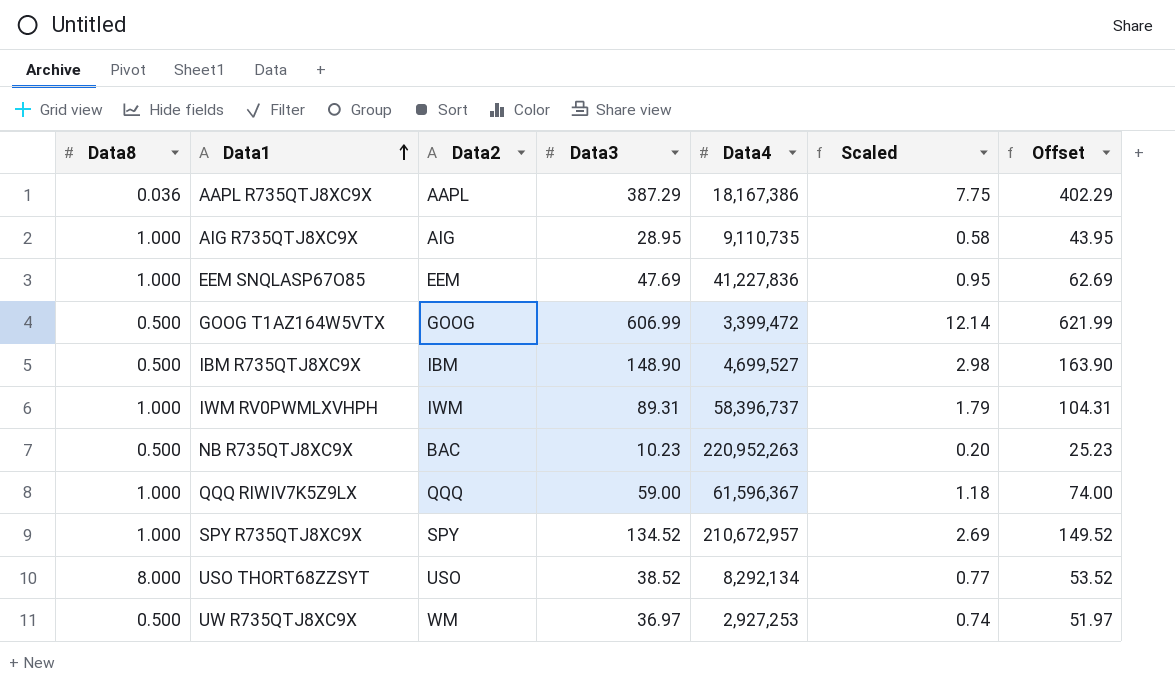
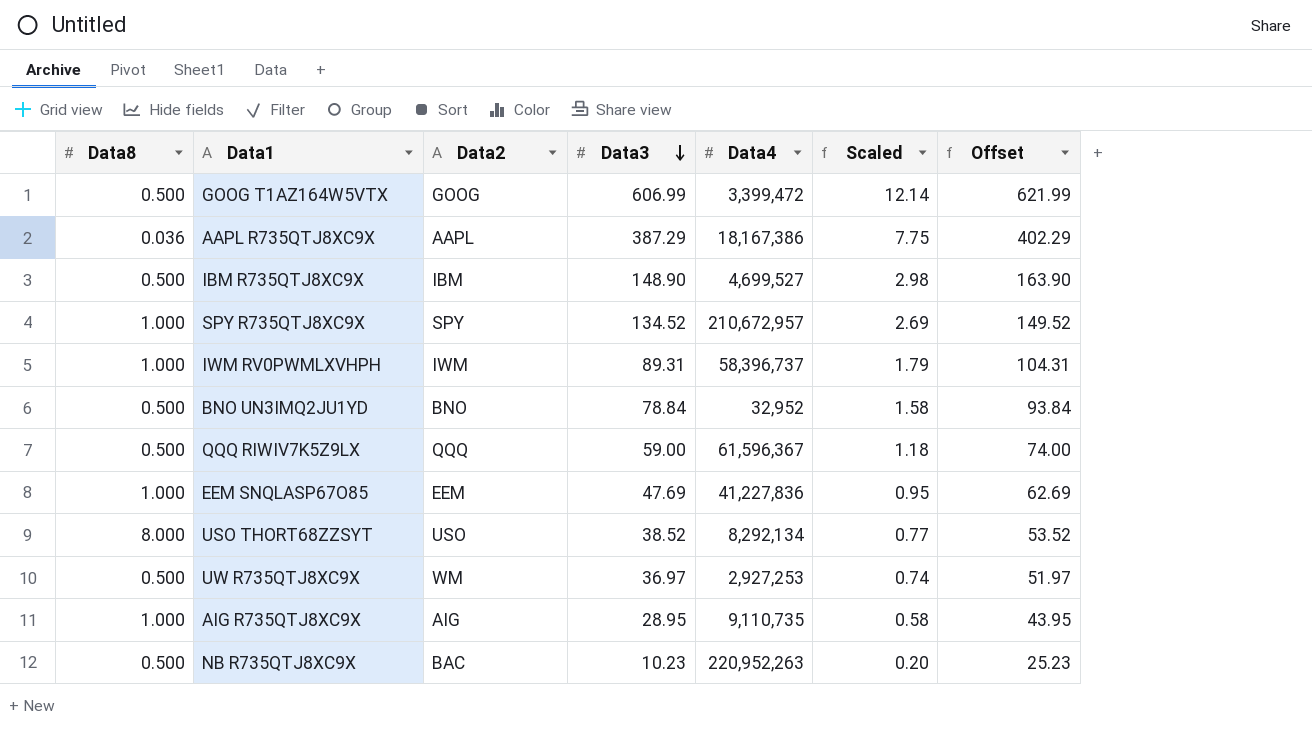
row order: Data1 ascending -> Data3 descending
row BNO UN3IMQ2JU1YD: none -> 0.500 | BNO | 78.84 | 32,952 | 1.58 | 93.84
QQQ RIWIV7K5Z9LX | Data8: 1.000 -> 0.500

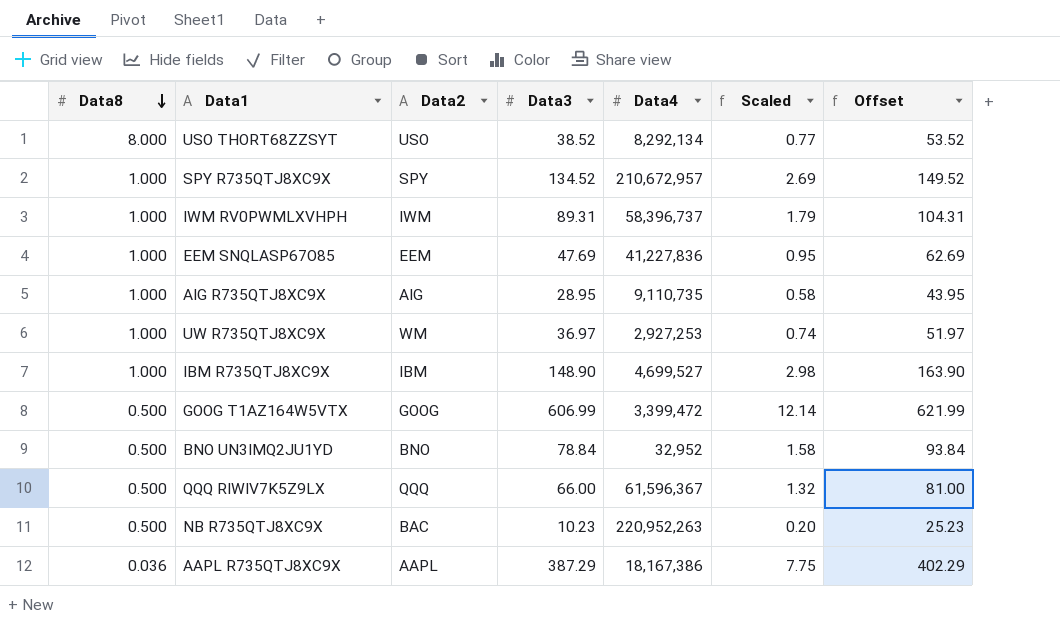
row order: Data3 descending -> Data8 descending
UW R735QTJ8XC9X | Data8: 0.500 -> 1.000
IBM R735QTJ8XC9X | Data8: 0.500 -> 1.000
QQQ RIWIV7K5Z9LX | Data3: 59.00 -> 66.00
QQQ RIWIV7K5Z9LX | Scaled: 1.18 -> 1.32
QQQ RIWIV7K5Z9LX | Offset: 74.00 -> 81.00

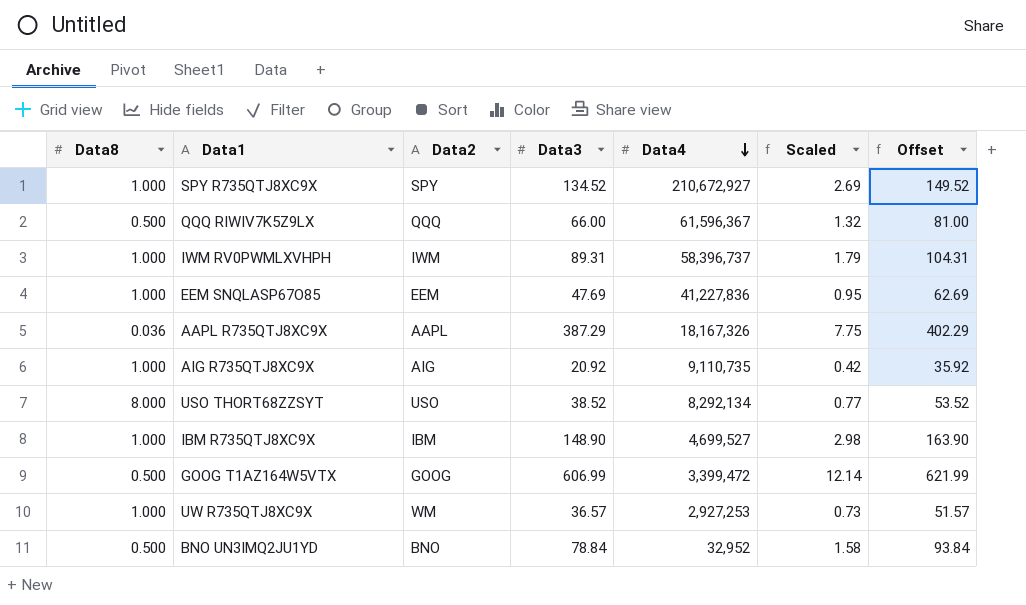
row order: Data8 descending -> Data4 descending
row NB R735QTJ8XC9X: 0.500 | BAC | 10.23 | 220,952,263 | 0.20 | 25.23 -> none
SPY R735QTJ8XC9X | Data4: 210,672,957 -> 210,672,927
AAPL R735QTJ8XC9X | Data4: 18,167,386 -> 18,167,326
AIG R735QTJ8XC9X | Data3: 28.95 -> 20.92
AIG R735QTJ8XC9X | Scaled: 0.58 -> 0.42
AIG R735QTJ8XC9X | Offset: 43.95 -> 35.92
UW R735QTJ8XC9X | Data3: 36.97 -> 36.57
UW R735QTJ8XC9X | Scaled: 0.74 -> 0.73
UW R735QTJ8XC9X | Offset: 51.97 -> 51.57

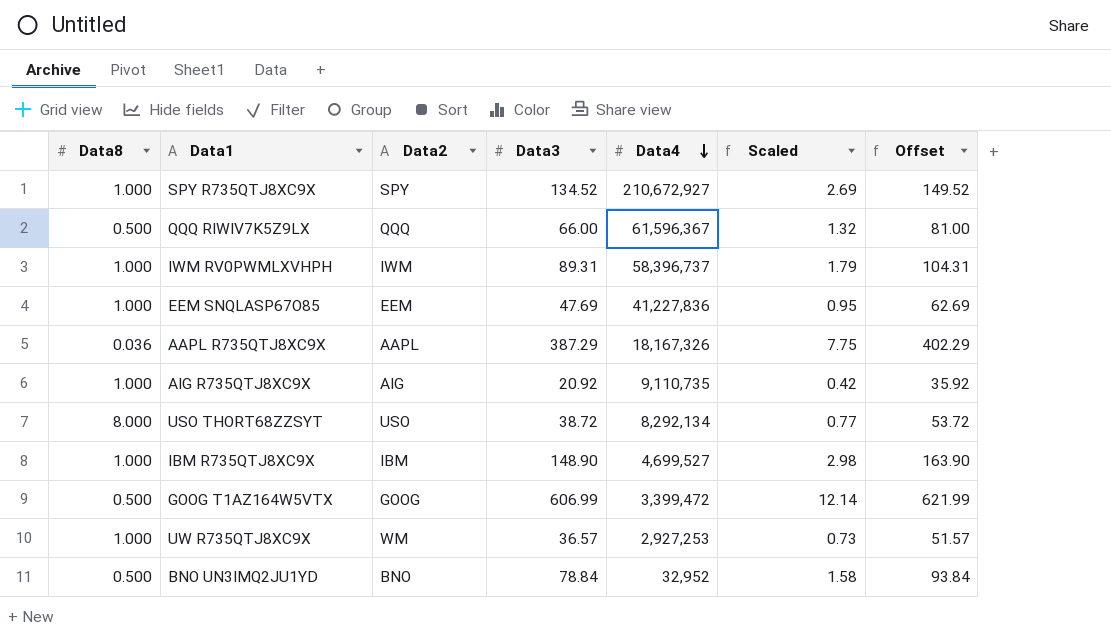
USO THORT68ZZSYT | Data3: 38.52 -> 38.72
USO THORT68ZZSYT | Offset: 53.52 -> 53.72

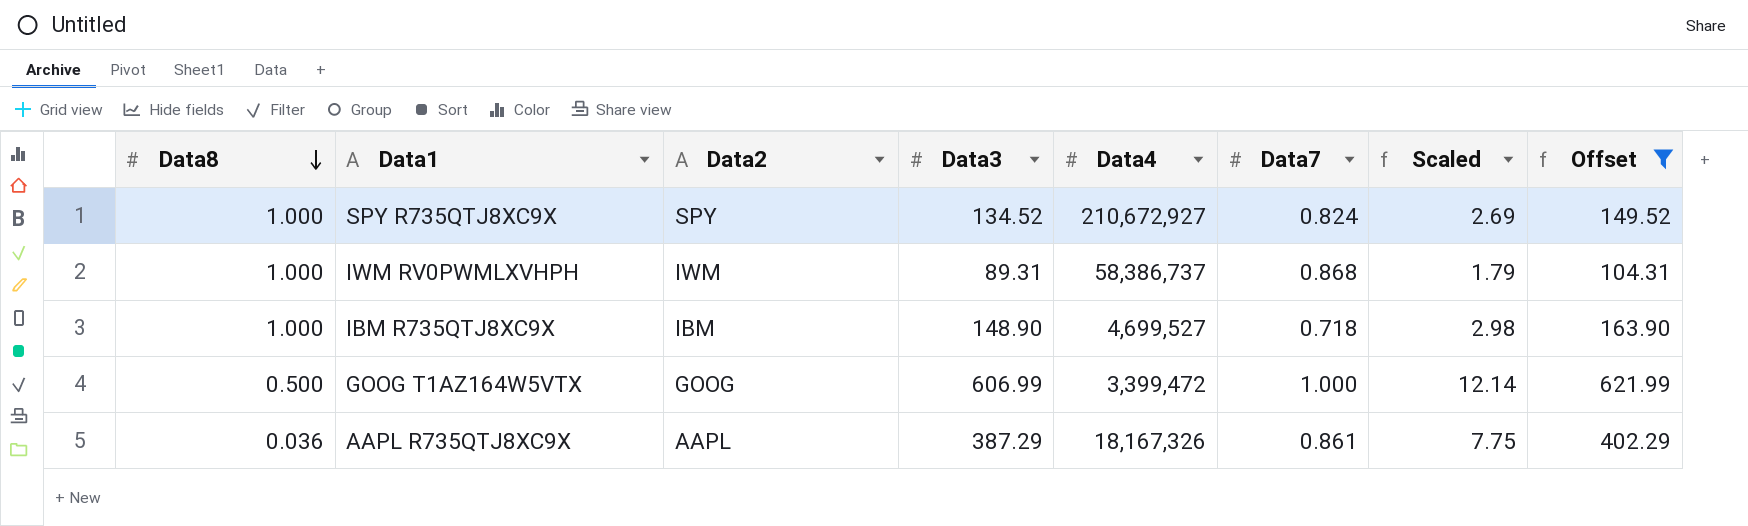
filter: none -> Offset >= 104.31
row order: Data4 descending -> Data8 descending
column Data7 | position: none -> 6
IWM RV0PWMLXVHPH | Data4: 58,396,737 -> 58,386,737

